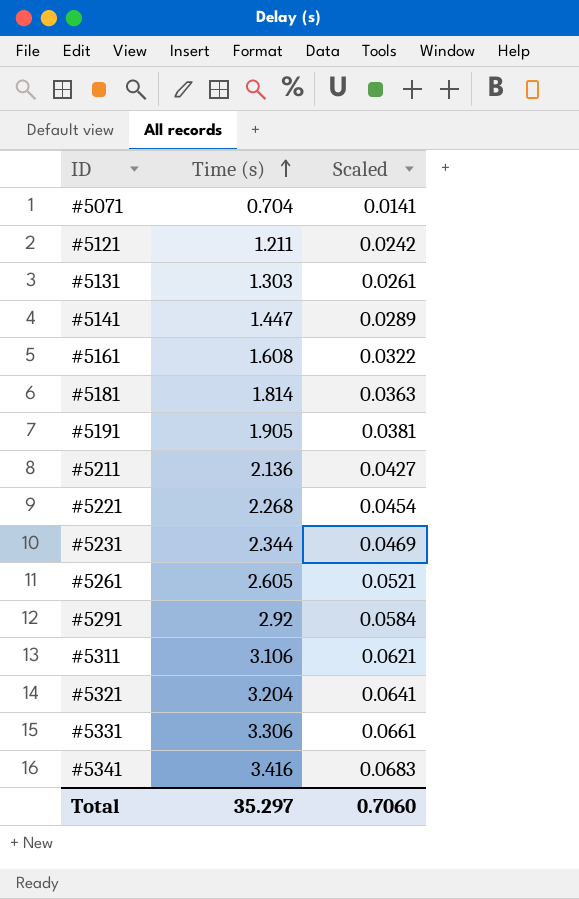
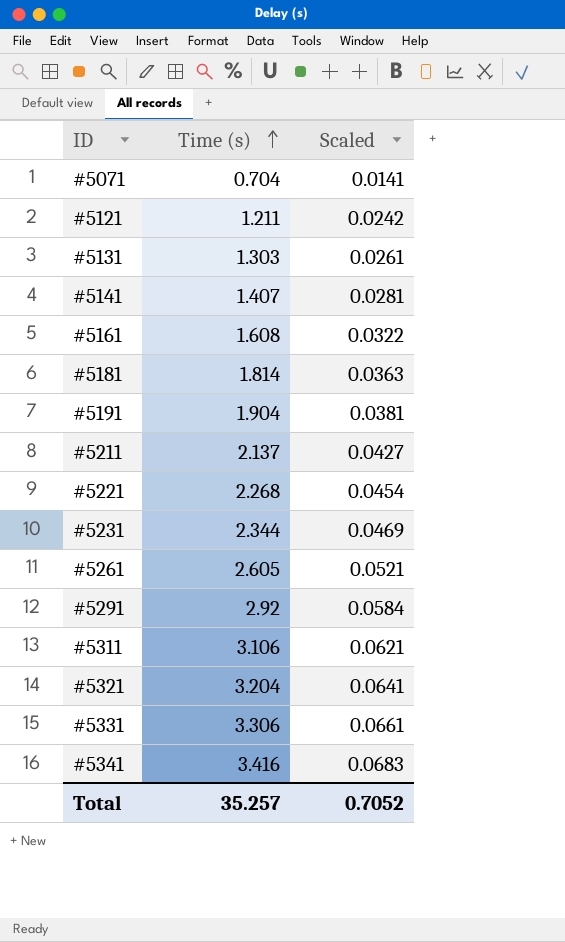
#5141 | Time (s): 1.447 -> 1.407
#5141 | Scaled: 0.0289 -> 0.0281
#5191 | Time (s): 1.905 -> 1.904
#5211 | Time (s): 2.136 -> 2.137
Total | Time (s): 35.297 -> 35.257
Total | Scaled: 0.7060 -> 0.7052

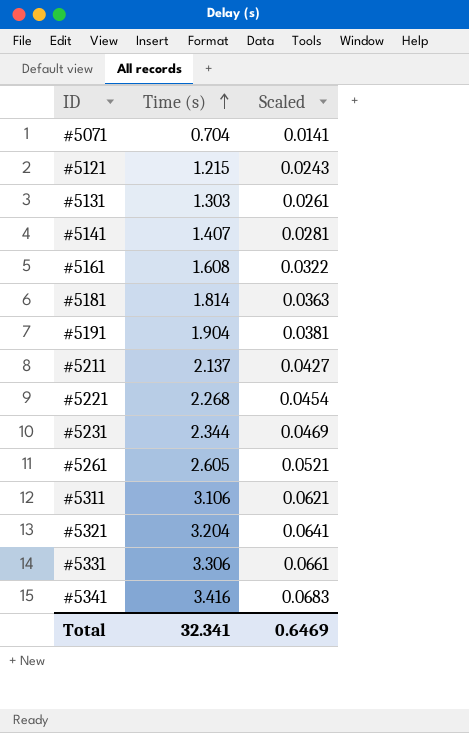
row #5291: 2.92 | 0.0584 -> none
#5121 | Time (s): 1.211 -> 1.215
#5121 | Scaled: 0.0242 -> 0.0243
Total | Time (s): 35.257 -> 32.341
Total | Scaled: 0.7052 -> 0.6469

